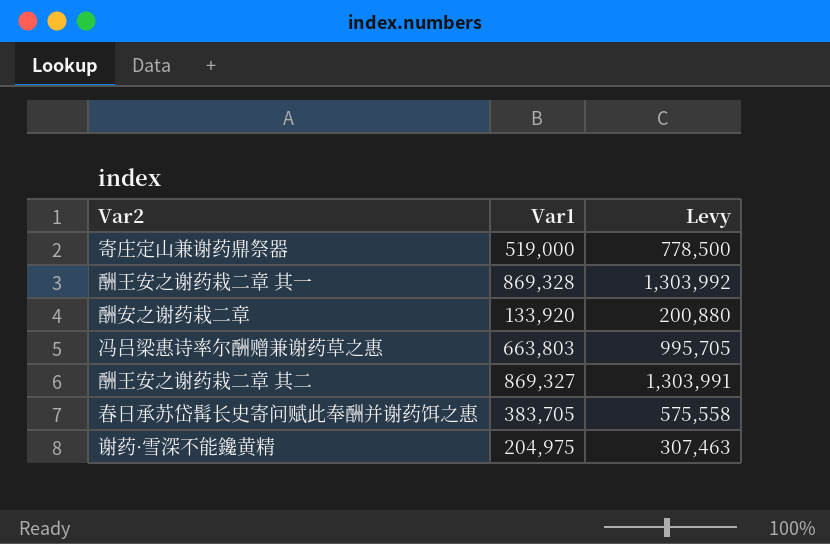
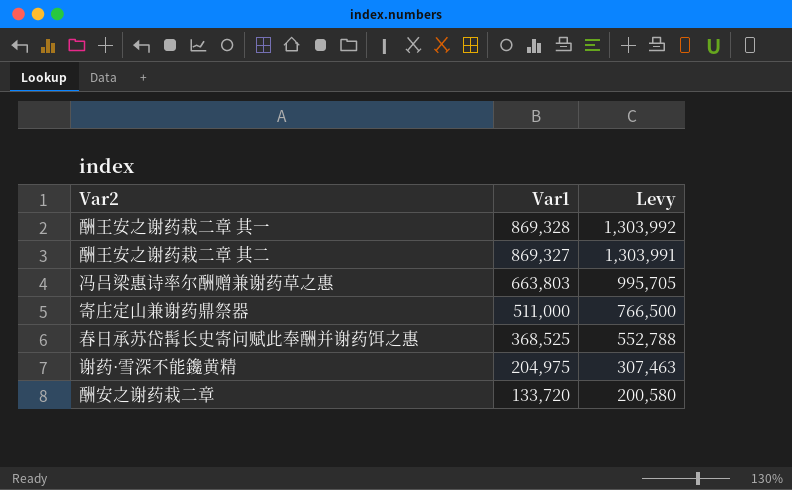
row order: none -> Var1 descending
寄庄定山兼谢药鼎祭器 | Var1: 519,000 -> 511,000
寄庄定山兼谢药鼎祭器 | Levy: 778,500 -> 766,500
春日承苏岱髯长史寄问赋此奉酬并谢药饵之惠 | Var1: 383,705 -> 368,525
春日承苏岱髯长史寄问赋此奉酬并谢药饵之惠 | Levy: 575,558 -> 552,788
酬安之谢药栽二章 | Var1: 133,920 -> 133,720
酬安之谢药栽二章 | Levy: 200,880 -> 200,580

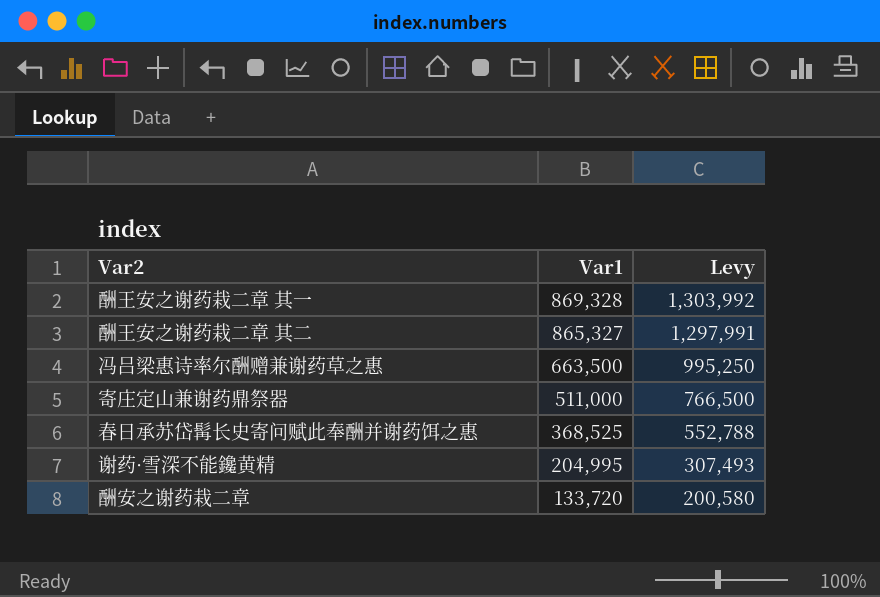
酬王安之谢药栽二章 其二 | Var1: 869,327 -> 865,327
酬王安之谢药栽二章 其二 | Levy: 1,303,991 -> 1,297,991
冯吕梁惠诗率尔酬赠兼谢药草之惠 | Var1: 663,803 -> 663,500
冯吕梁惠诗率尔酬赠兼谢药草之惠 | Levy: 995,705 -> 995,250
谢药·雪深不能鑱黄精 | Var1: 204,975 -> 204,995
谢药·雪深不能鑱黄精 | Levy: 307,463 -> 307,493

